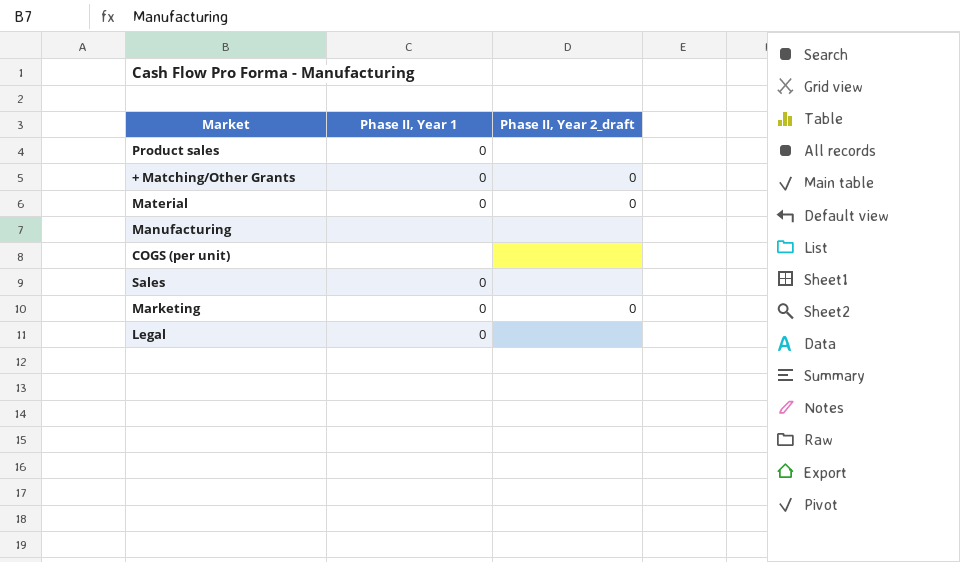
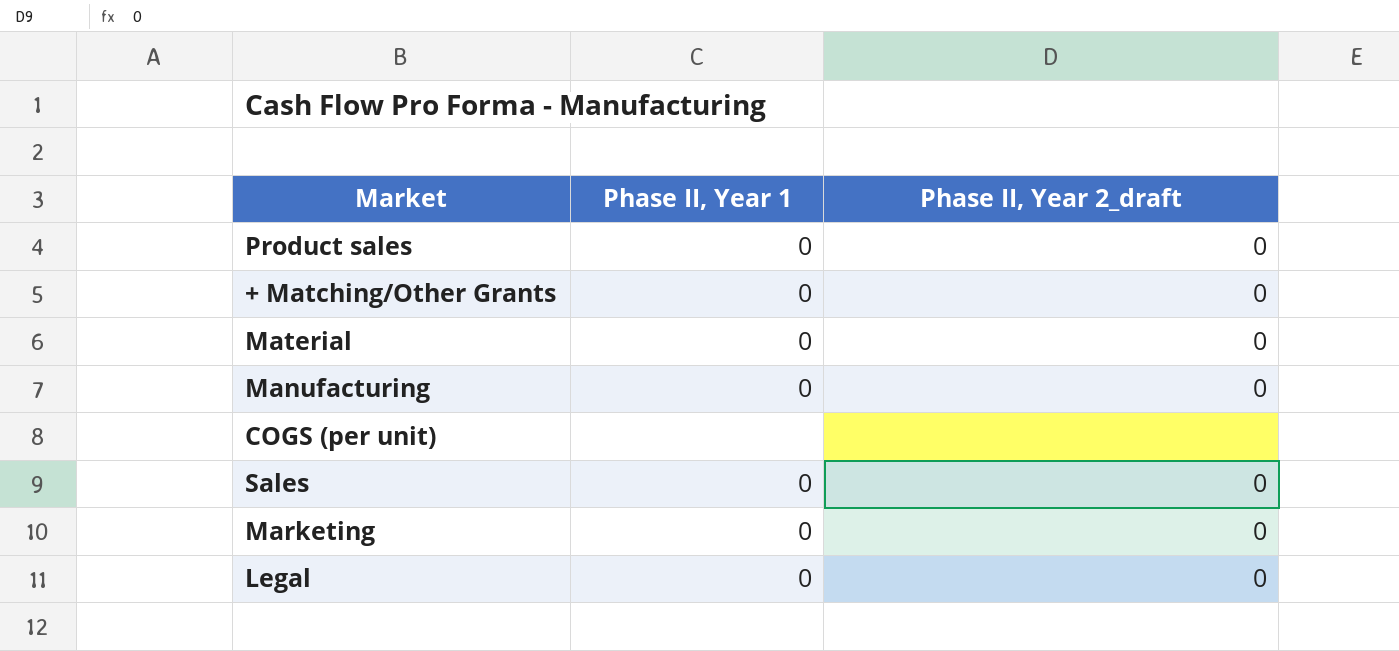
Product sales | Phase II, Year 2_draft: none -> 0
Manufacturing | Phase II, Year 1: none -> 0
Manufacturing | Phase II, Year 2_draft: none -> 0
Sales | Phase II, Year 2_draft: none -> 0
Legal | Phase II, Year 2_draft: none -> 0

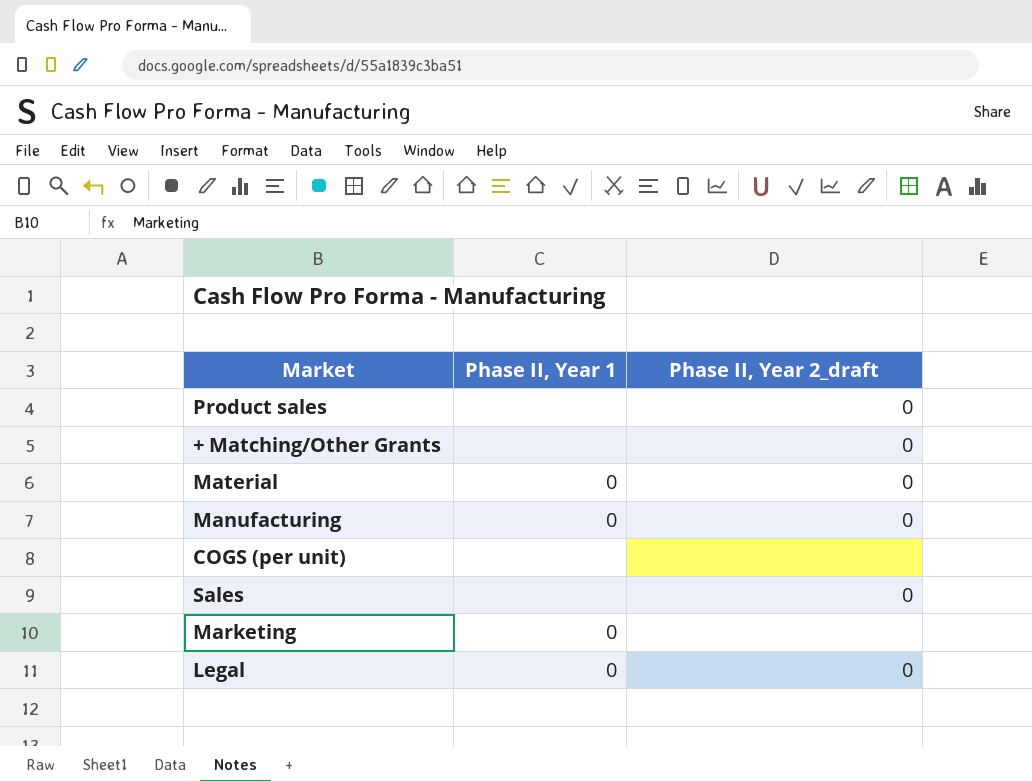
Product sales | Phase II, Year 1: 0 -> none
+ Matching/Other Grants | Phase II, Year 1: 0 -> none
Sales | Phase II, Year 1: 0 -> none
Marketing | Phase II, Year 2_draft: 0 -> none

